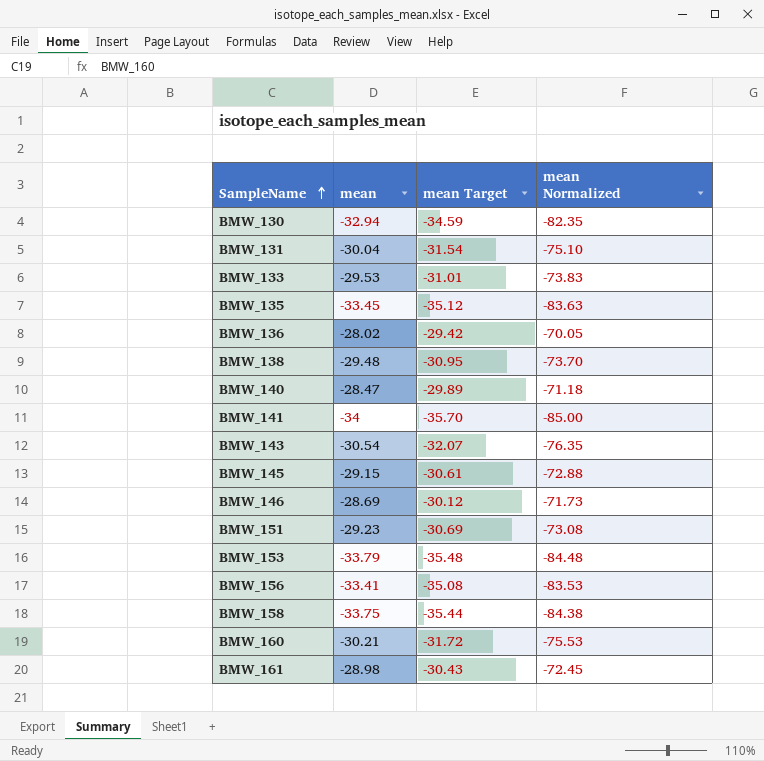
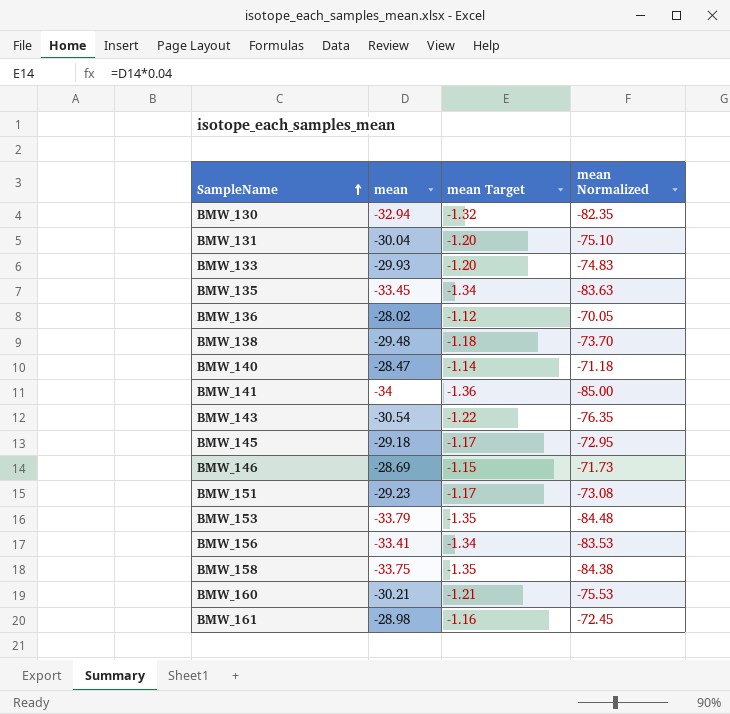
column mean Target | formula: [mean] * 1.05 -> [mean] * 0.04
BMW_133 | mean: -29.53 -> -29.93
BMW_133 | mean Normalized: -73.83 -> -74.83
BMW_145 | mean: -29.15 -> -29.18
BMW_145 | mean Normalized: -72.88 -> -72.95

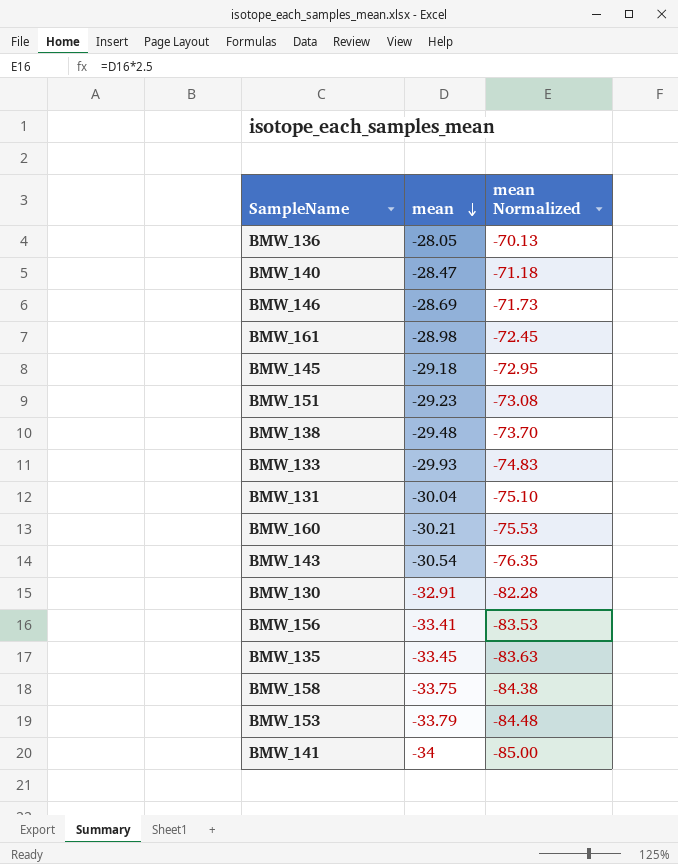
row order: SampleName ascending -> mean descending
column mean Target | formula: [mean] * 0.04 -> none
BMW_136 | mean: -28.02 -> -28.05
BMW_136 | mean Normalized: -70.05 -> -70.13
BMW_130 | mean: -32.94 -> -32.91
BMW_130 | mean Normalized: -82.35 -> -82.28

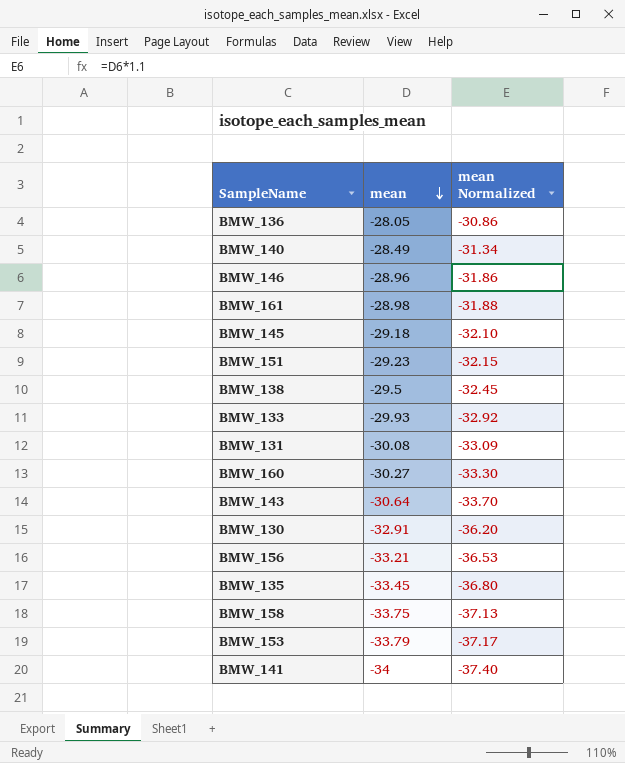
column mean Normalized | formula: [mean] * 2.5 -> [mean] * 1.1
BMW_140 | mean: -28.47 -> -28.49
BMW_146 | mean: -28.69 -> -28.96
BMW_138 | mean: -29.48 -> -29.5
BMW_131 | mean: -30.04 -> -30.08
BMW_160 | mean: -30.21 -> -30.27
BMW_143 | mean: -30.54 -> -30.64
BMW_156 | mean: -33.41 -> -33.21

